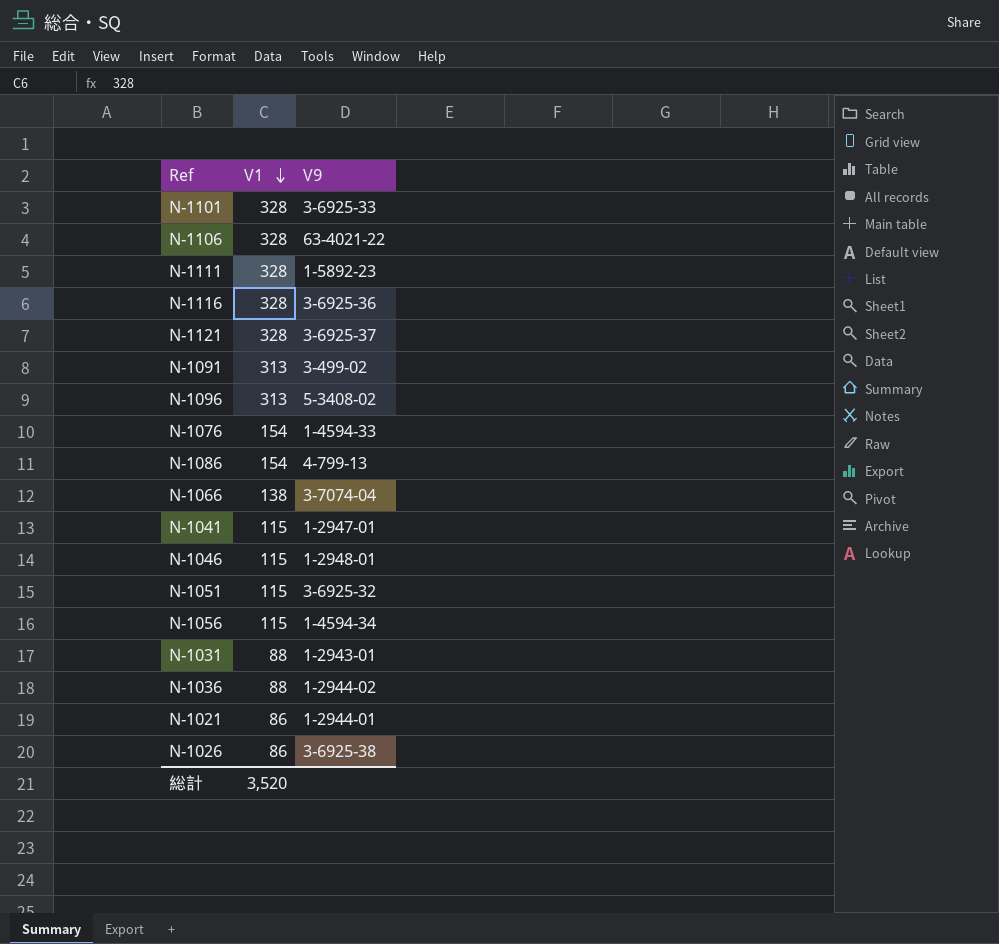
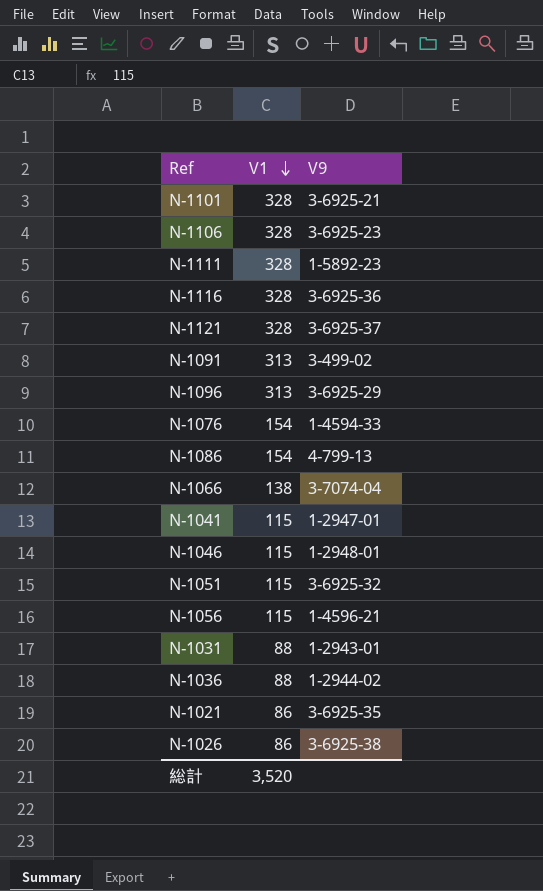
N-1101 | V9: 3-6925-33 -> 3-6925-21
N-1106 | V9: 63-4021-22 -> 3-6925-23
N-1096 | V9: 5-3408-02 -> 3-6925-29
N-1056 | V9: 1-4594-34 -> 1-4596-21
N-1021 | V9: 1-2944-01 -> 3-6925-35

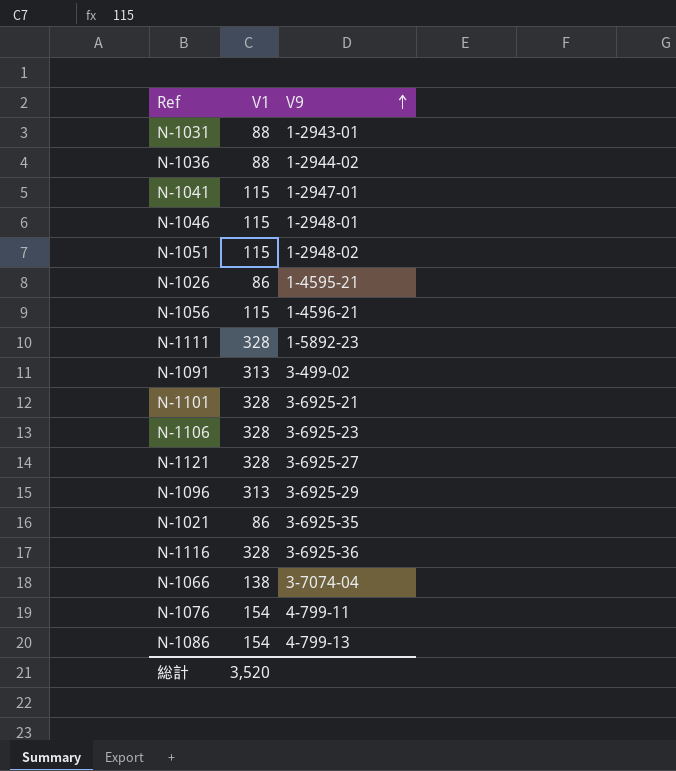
row order: V1 descending -> V9 ascending
N-1051 | V9: 3-6925-32 -> 1-2948-02
N-1026 | V9: 3-6925-38 -> 1-4595-21
N-1121 | V9: 3-6925-37 -> 3-6925-27
N-1076 | V9: 1-4594-33 -> 4-799-11

